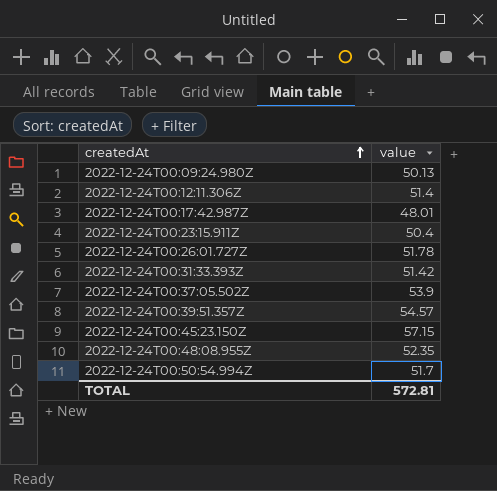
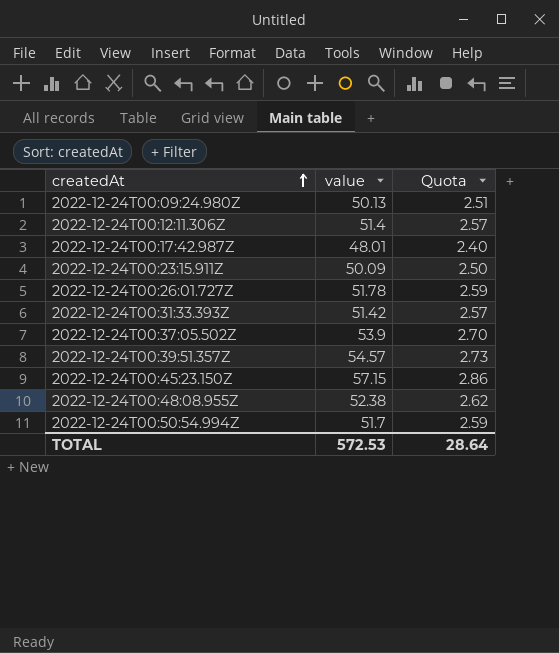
column Quota | formula: none -> [value] * 0.05
2022-12-24T00:23:15.911Z | value: 50.4 -> 50.09
2022-12-24T00:48:08.955Z | value: 52.35 -> 52.38
TOTAL | value: 572.81 -> 572.53

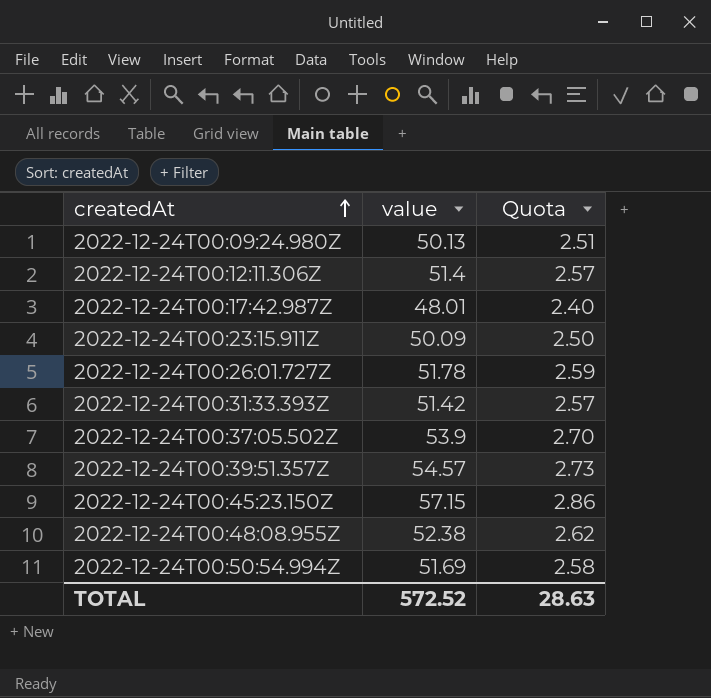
2022-12-24T00:50:54.994Z | value: 51.7 -> 51.69
2022-12-24T00:50:54.994Z | Quota: 2.59 -> 2.58
TOTAL | value: 572.53 -> 572.52
TOTAL | Quota: 28.64 -> 28.63

